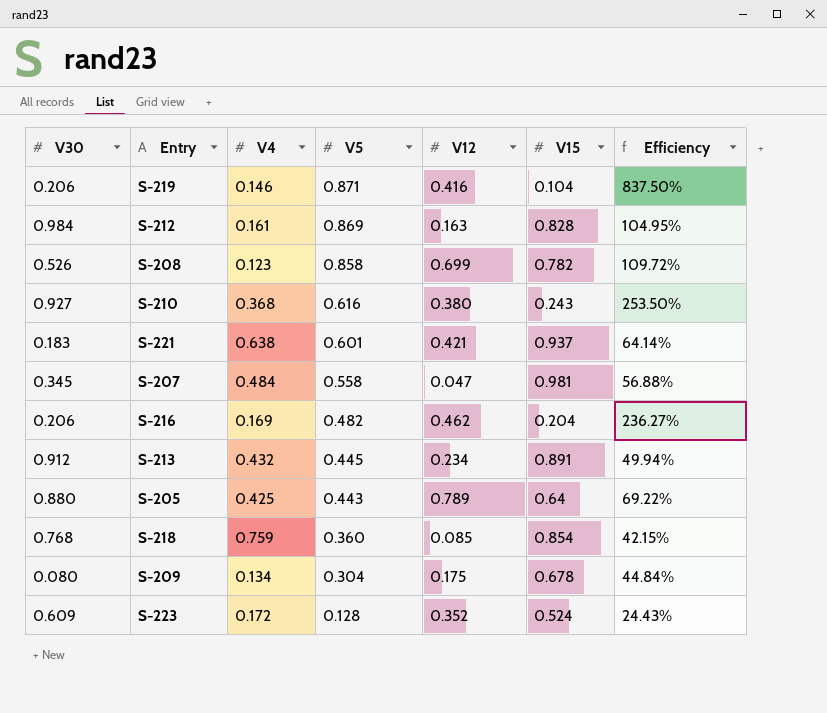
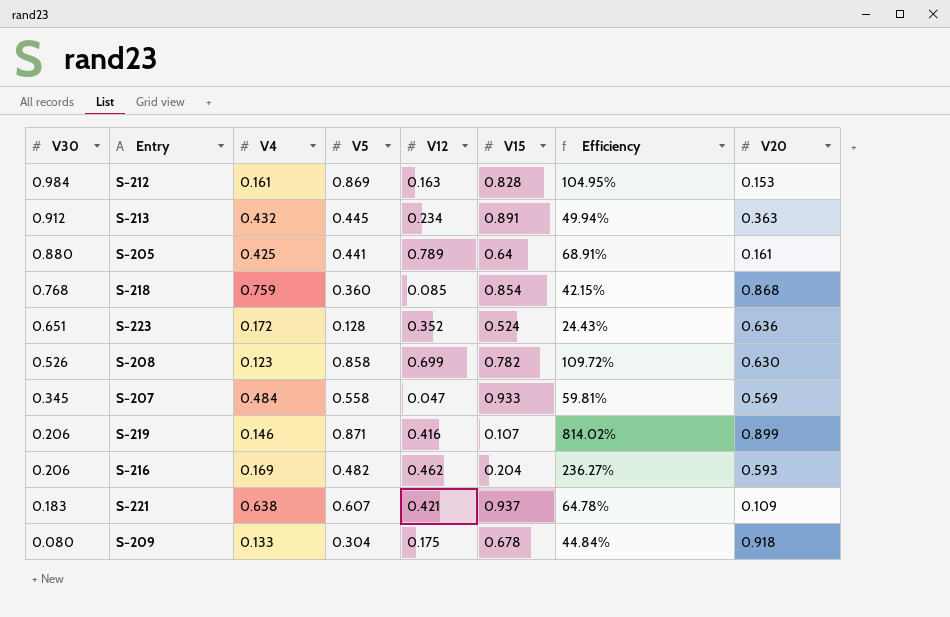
row order: V5 descending -> V30 descending
column V20 | position: none -> 8
row S-210: 0.927 | 0.368 | 0.616 | 0.380 | 0.243 | 253.50% -> none
S-205 | V5: 0.443 -> 0.441
S-205 | Efficiency: 69.22% -> 68.91%
S-223 | V30: 0.609 -> 0.651
S-207 | V15: 0.981 -> 0.933
S-207 | Efficiency: 56.88% -> 59.81%
S-219 | V15: 0.104 -> 0.107
S-219 | Efficiency: 837.50% -> 814.02%
S-221 | V5: 0.601 -> 0.607
S-221 | Efficiency: 64.14% -> 64.78%
S-209 | V4: 0.134 -> 0.133

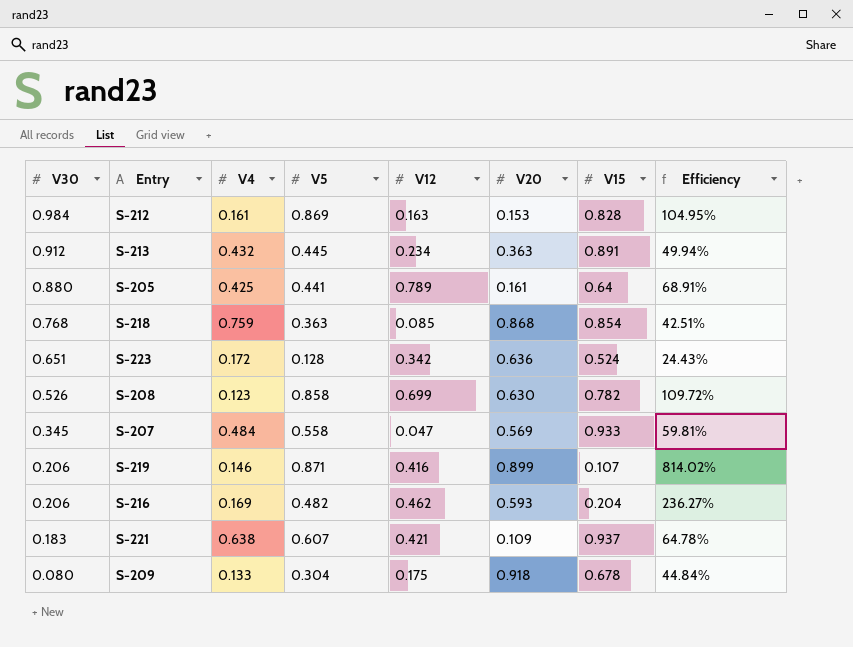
column V20 | position: 8 -> 6
S-218 | V5: 0.360 -> 0.363
S-218 | Efficiency: 42.15% -> 42.51%
S-223 | V12: 0.352 -> 0.342

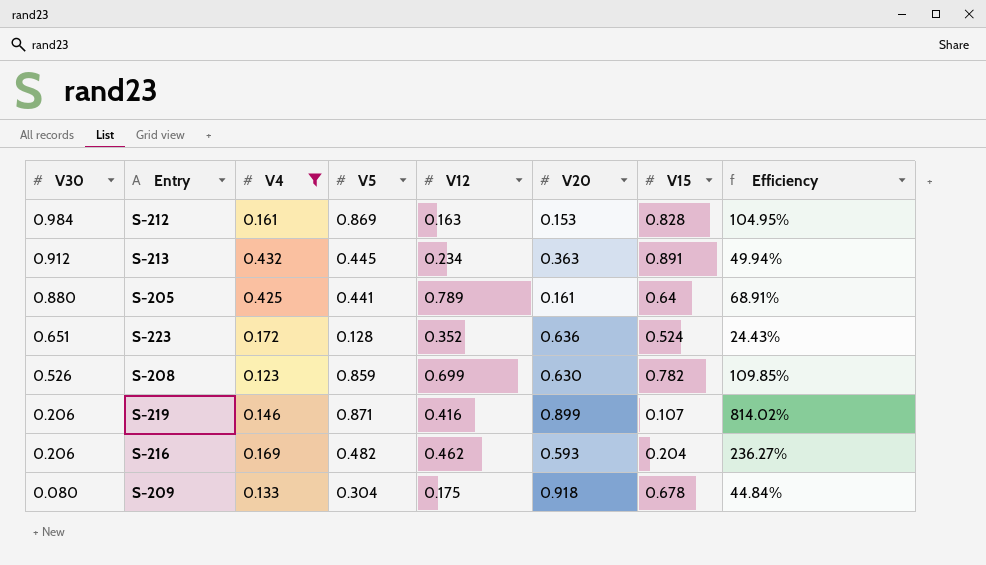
filter: none -> V4 <= 0.432
S-223 | V12: 0.342 -> 0.352
S-208 | V5: 0.858 -> 0.859
S-208 | Efficiency: 109.72% -> 109.85%

